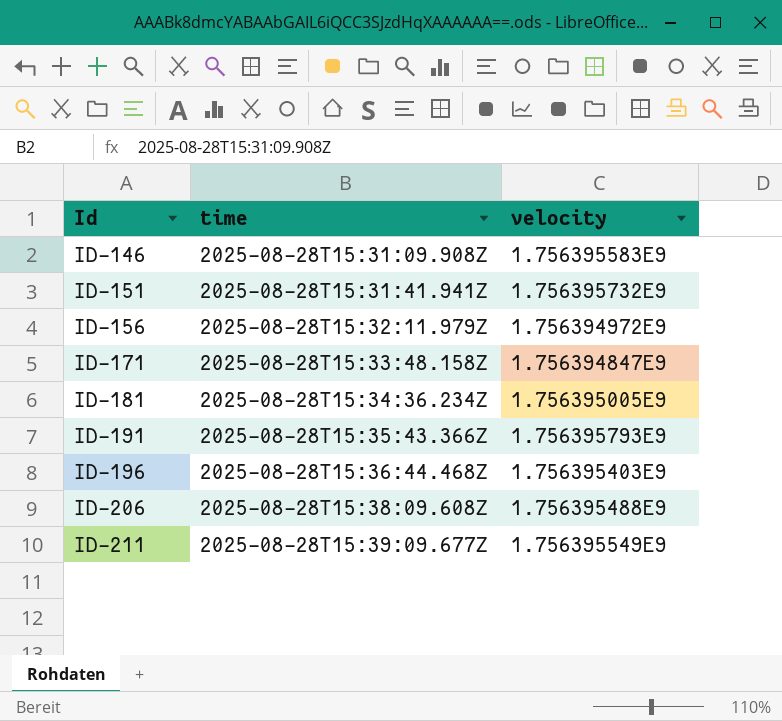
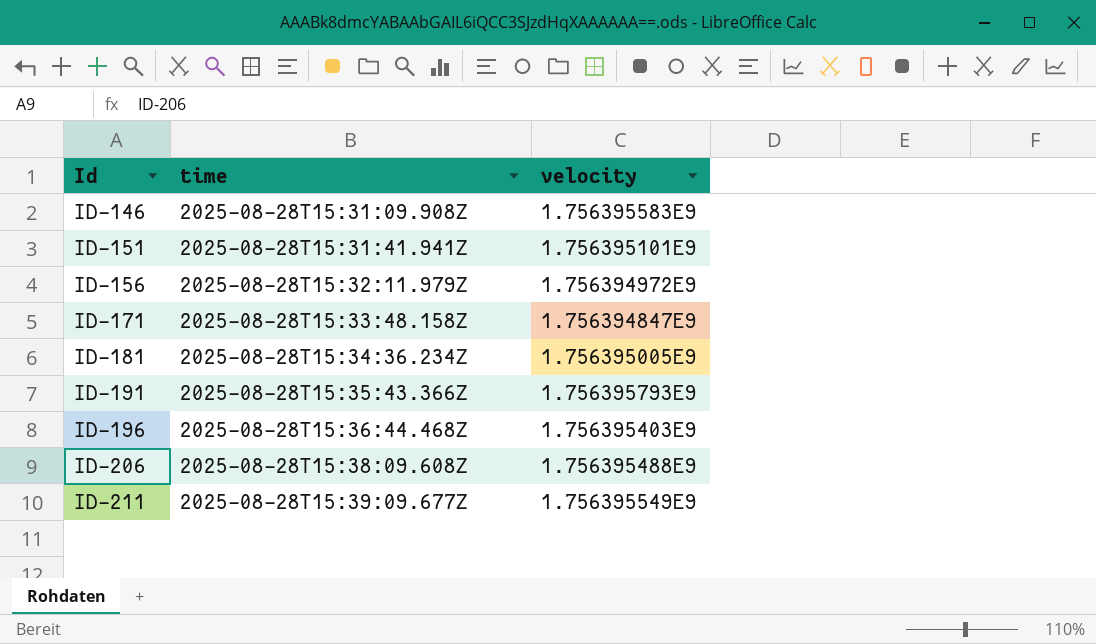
ID-151 | velocity: 1.756395732E9 -> 1.756395101E9

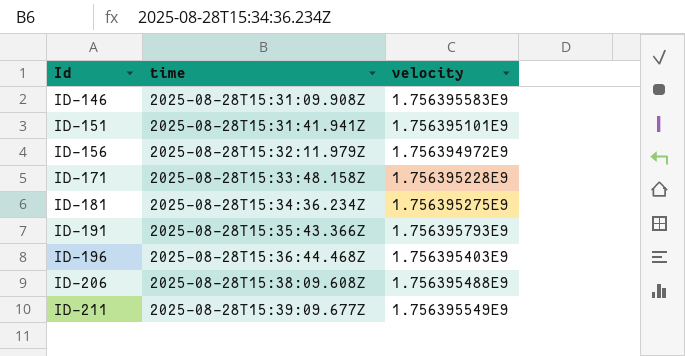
ID-171 | velocity: 1.756394847E9 -> 1.756395228E9
ID-181 | velocity: 1.756395005E9 -> 1.756395275E9

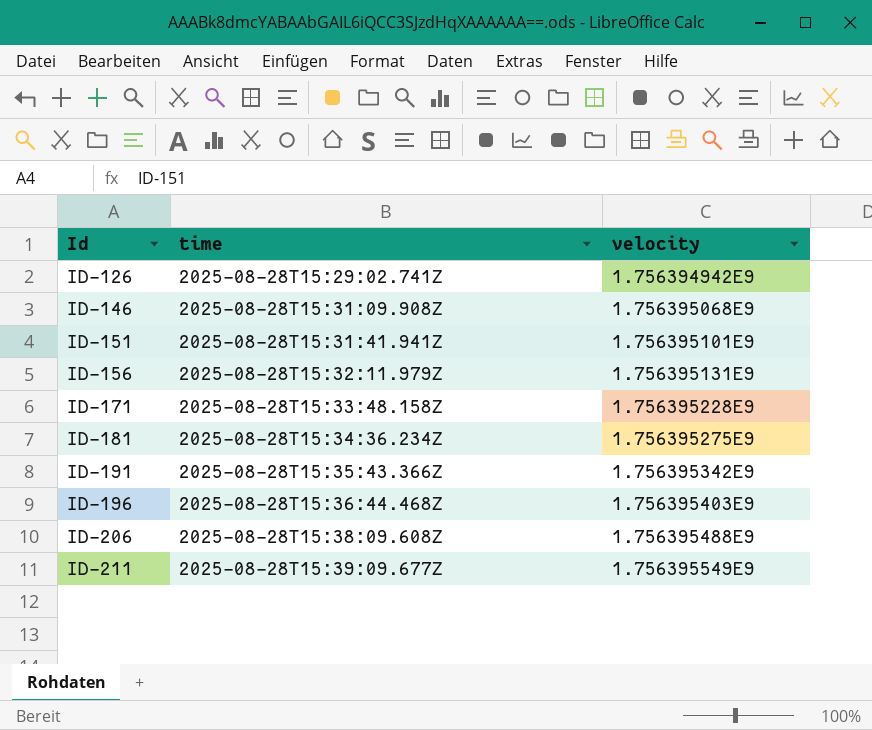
row ID-126: none -> 2025-08-28T15:29:02.741Z | 1.756394942E9
ID-146 | velocity: 1.756395583E9 -> 1.756395068E9
ID-156 | velocity: 1.756394972E9 -> 1.756395131E9
ID-191 | velocity: 1.756395793E9 -> 1.756395342E9

